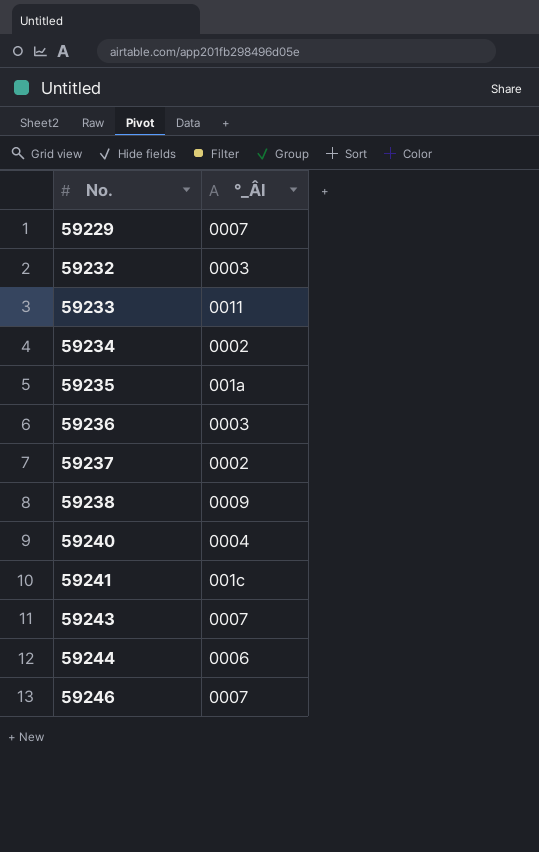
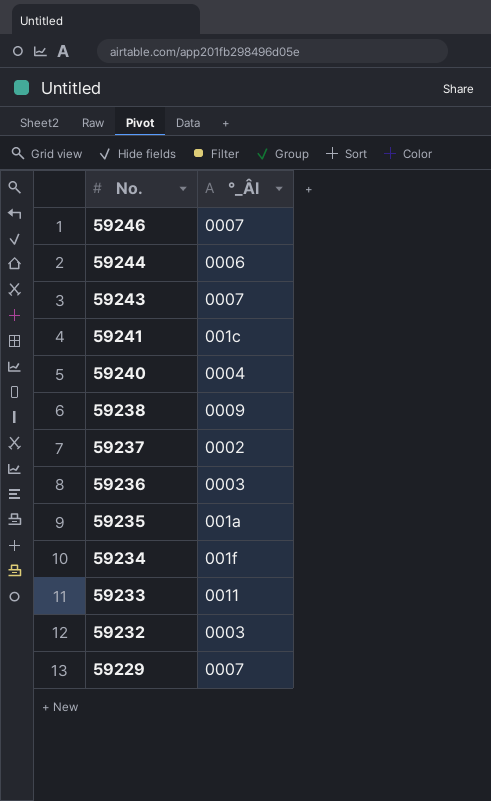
row order: No. ascending -> No. descending
59234 | °_ÂI: 0002 -> 001f

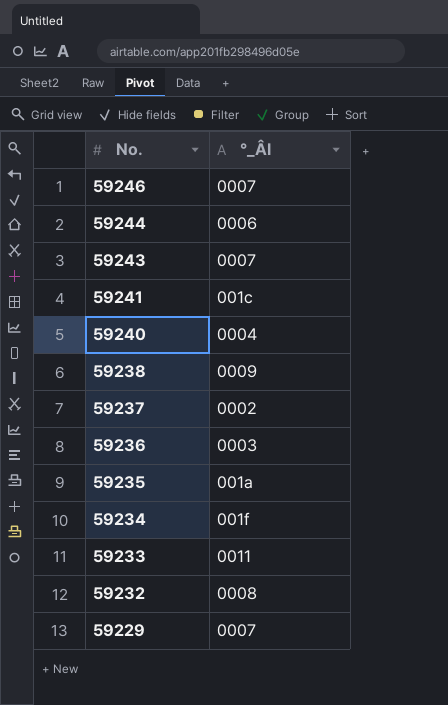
59232 | °_ÂI: 0003 -> 0008

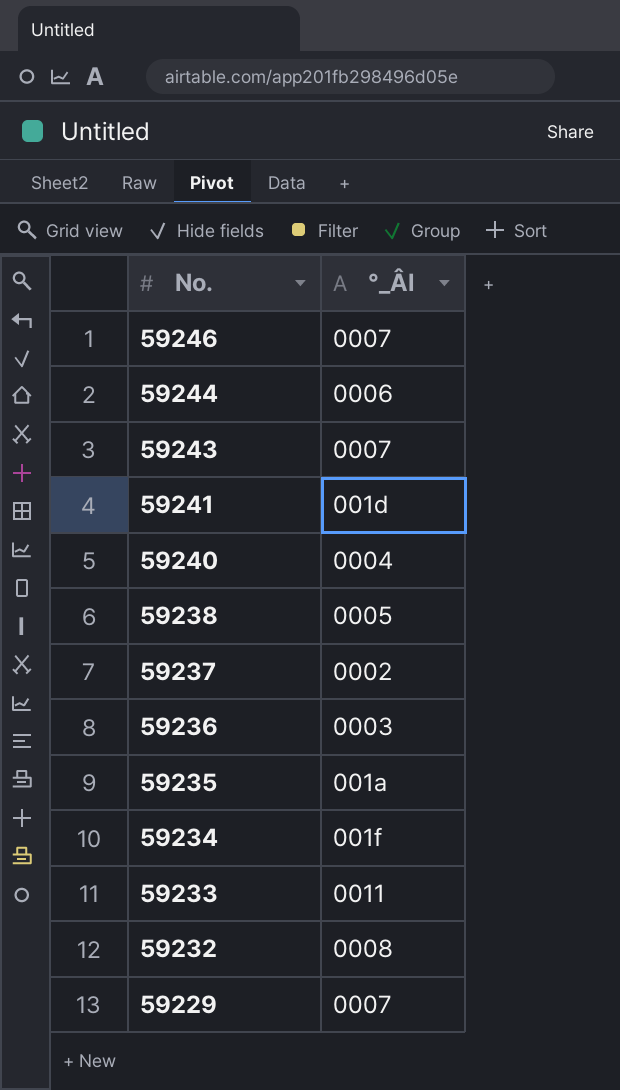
59241 | °_ÂI: 001c -> 001d
59238 | °_ÂI: 0009 -> 0005

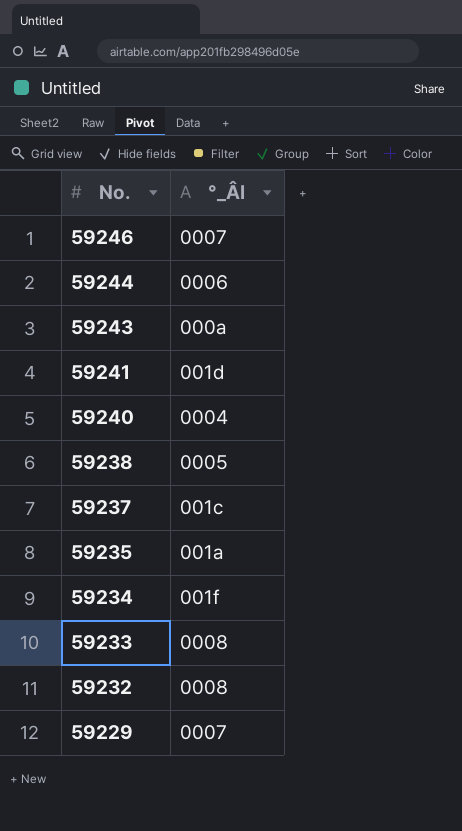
row 59236: 0003 -> none
59243 | °_ÂI: 0007 -> 000a
59237 | °_ÂI: 0002 -> 001c
59233 | °_ÂI: 0011 -> 0008

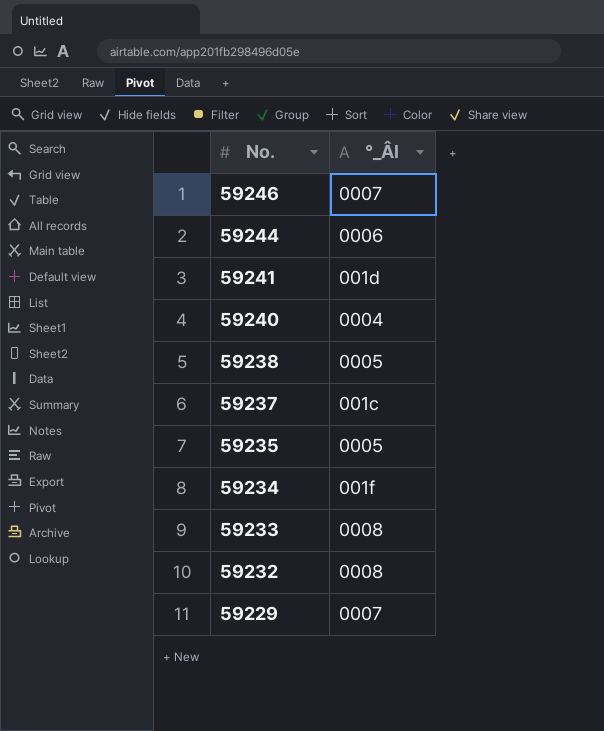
row 59243: 000a -> none
59235 | °_ÂI: 001a -> 0005

